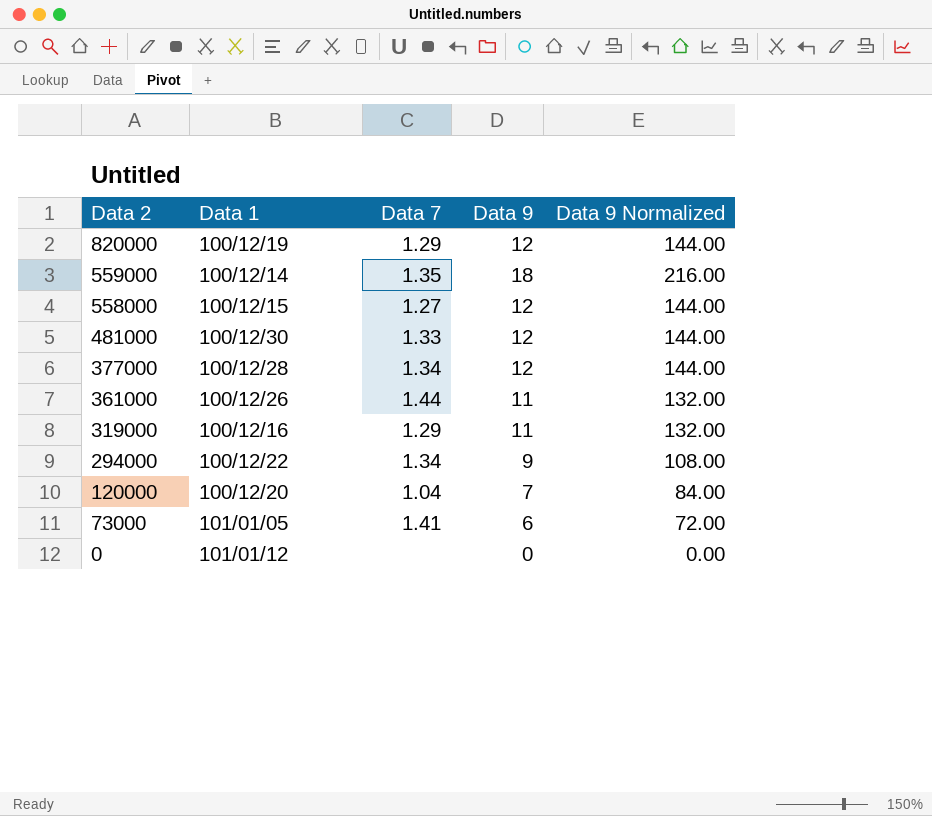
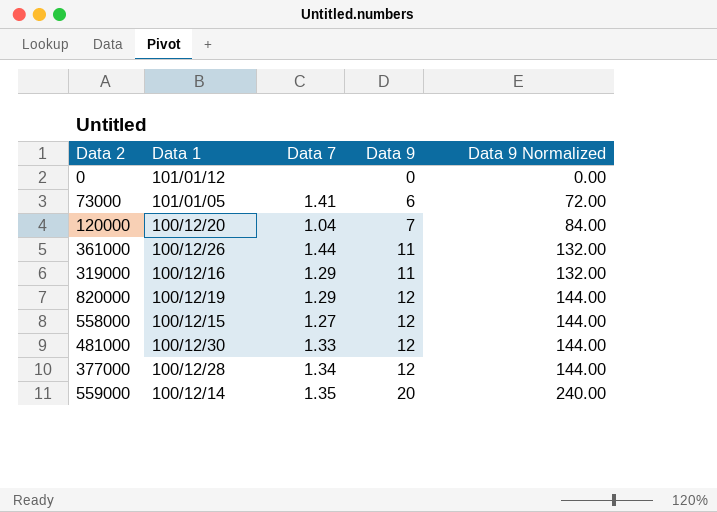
row order: Data 2 descending -> Data 9 ascending
row 294000: 100/12/22 | 1.34 | 9 | 108.00 -> none
559000 | Data 9: 18 -> 20
559000 | Data 9 Normalized: 216.00 -> 240.00

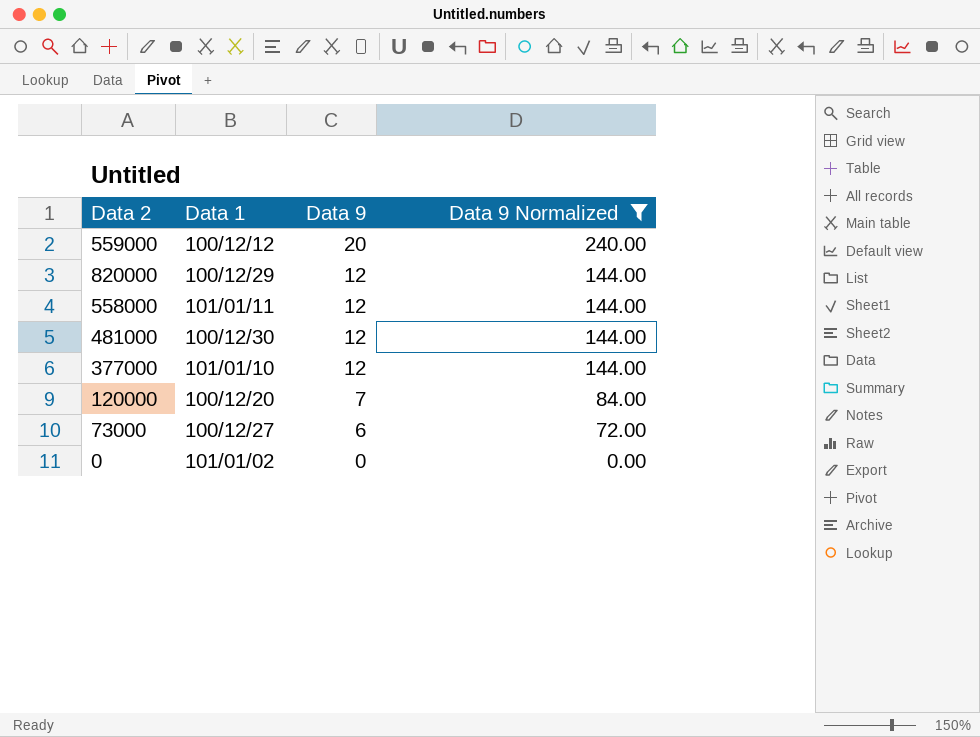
filter: none -> Data 9 Normalized != 132.00
row order: Data 9 ascending -> Data 9 descending
column Data 7 | position: 3 -> none
559000 | Data 1: 100/12/14 -> 100/12/12
820000 | Data 1: 100/12/19 -> 100/12/29
558000 | Data 1: 100/12/15 -> 101/01/11
377000 | Data 1: 100/12/28 -> 101/01/10
73000 | Data 1: 101/01/05 -> 100/12/27
0 | Data 1: 101/01/12 -> 101/01/02

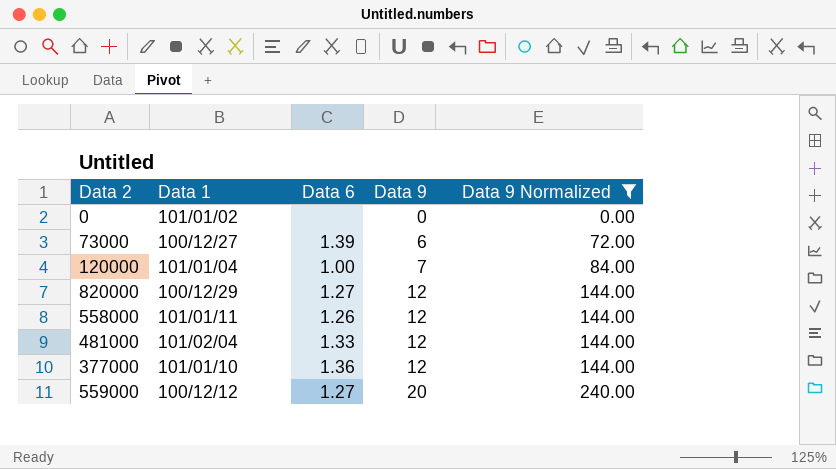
row order: Data 9 descending -> Data 9 ascending
column Data 6 | position: none -> 3
120000 | Data 1: 100/12/20 -> 101/01/04
481000 | Data 1: 100/12/30 -> 101/02/04

